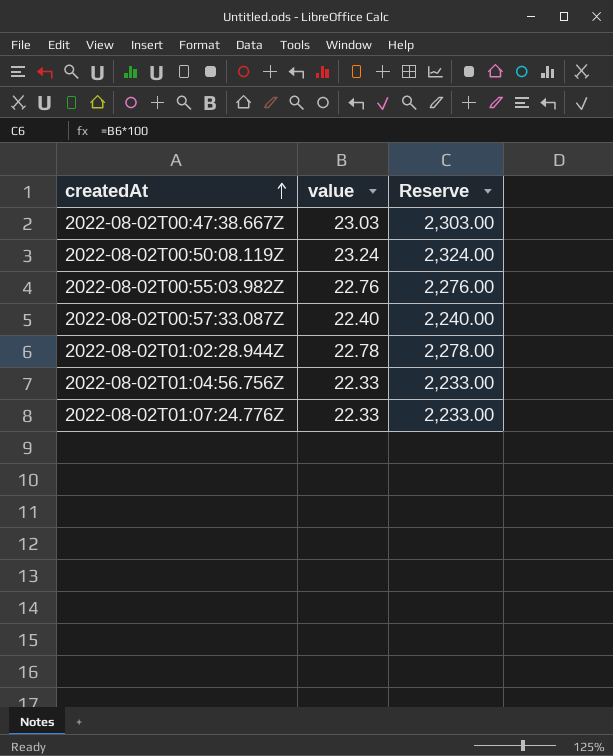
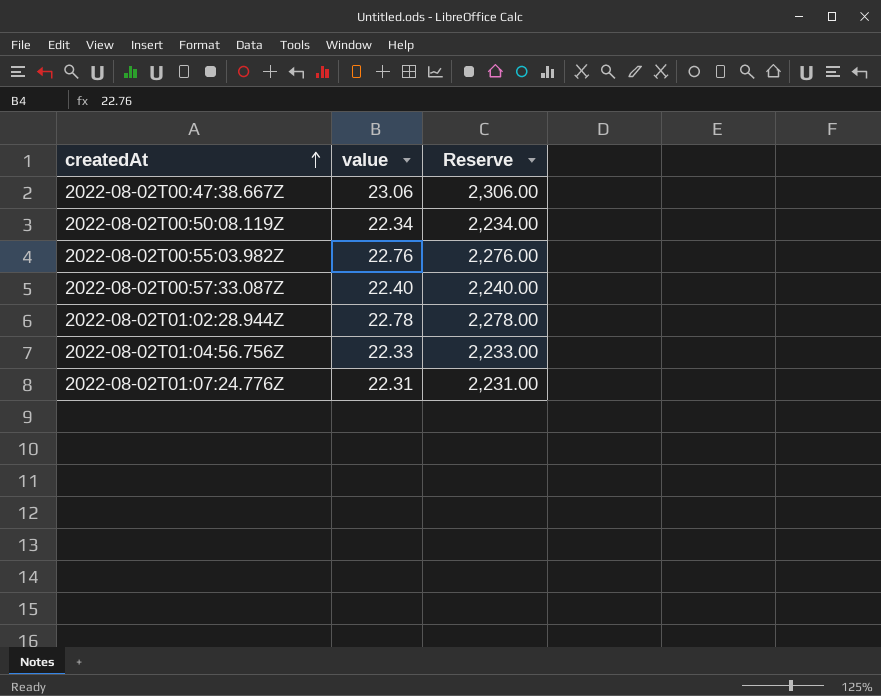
2022-08-02T00:47:38.667Z | value: 23.03 -> 23.06
2022-08-02T00:47:38.667Z | Reserve: 2,303.00 -> 2,306.00
2022-08-02T00:50:08.119Z | value: 23.24 -> 22.34
2022-08-02T00:50:08.119Z | Reserve: 2,324.00 -> 2,234.00
2022-08-02T01:07:24.776Z | value: 22.33 -> 22.31
2022-08-02T01:07:24.776Z | Reserve: 2,233.00 -> 2,231.00

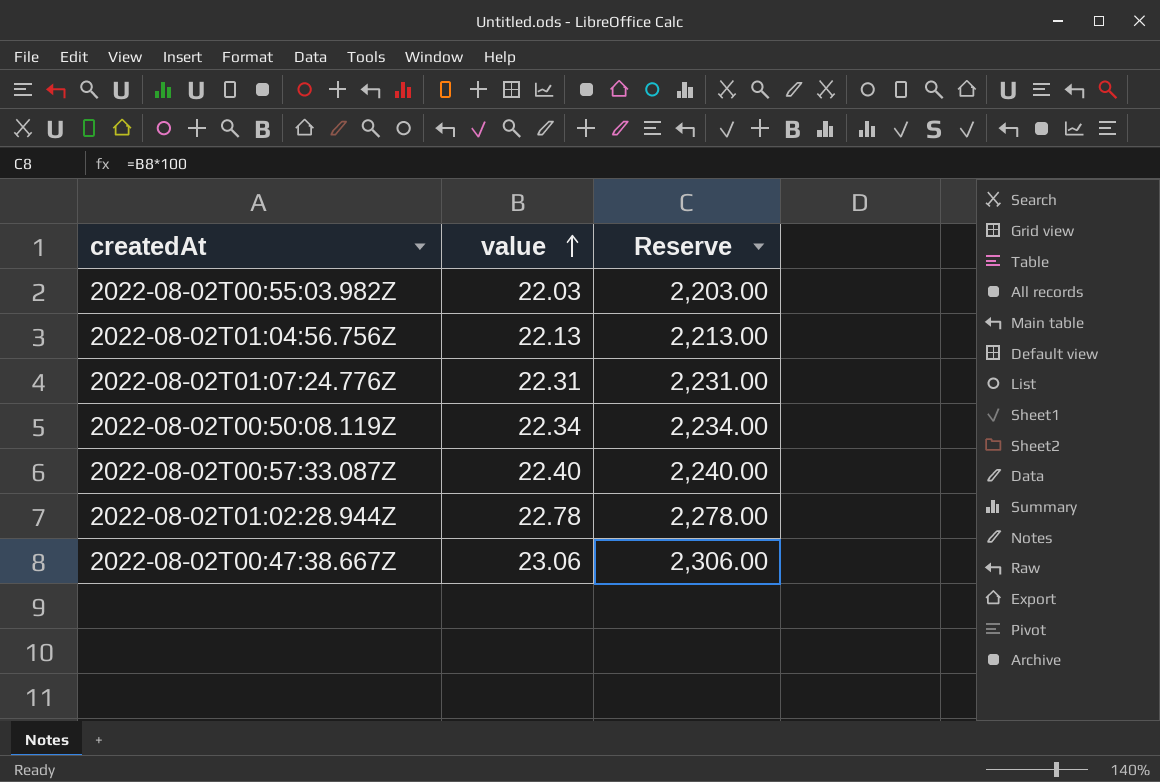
row order: createdAt ascending -> value ascending
2022-08-02T00:55:03.982Z | value: 22.76 -> 22.03
2022-08-02T00:55:03.982Z | Reserve: 2,276.00 -> 2,203.00
2022-08-02T01:04:56.756Z | value: 22.33 -> 22.13
2022-08-02T01:04:56.756Z | Reserve: 2,233.00 -> 2,213.00

